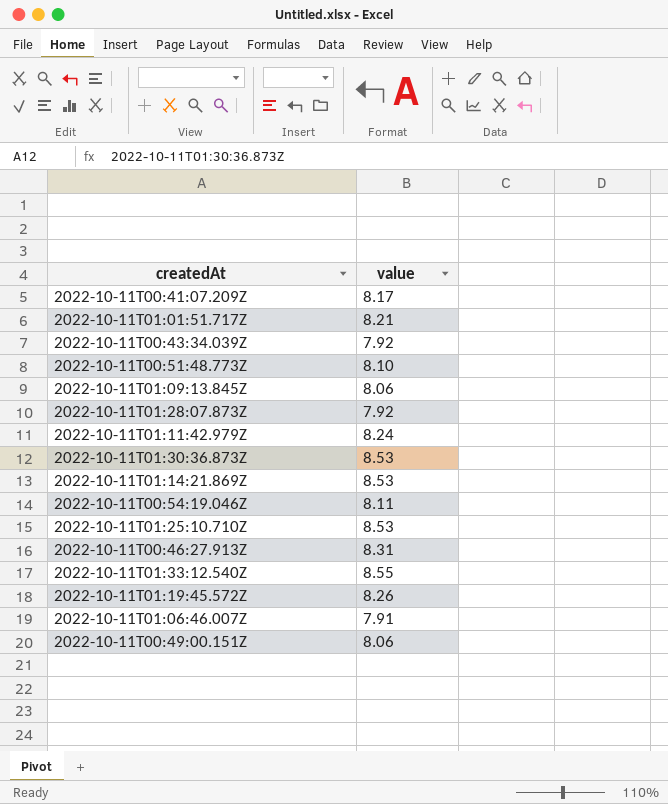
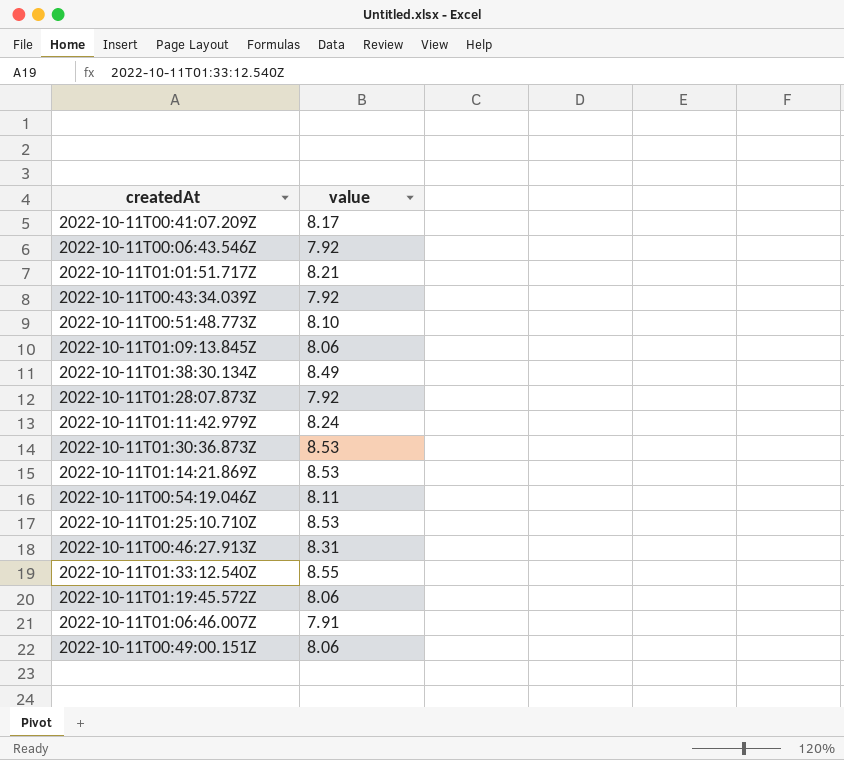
row 2022-10-11T00:06:43.546Z: none -> 7.92
row 2022-10-11T01:38:30.134Z: none -> 8.49
2022-10-11T01:19:45.572Z | value: 8.26 -> 8.06

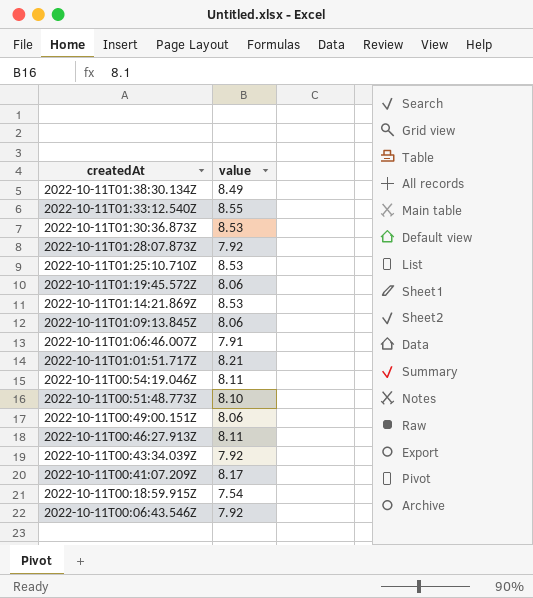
row order: none -> createdAt descending
row 2022-10-11T01:11:42.979Z: 8.24 -> none
2022-10-11T00:46:27.913Z | value: 8.31 -> 8.11
row 2022-10-11T00:18:59.915Z: none -> 7.54

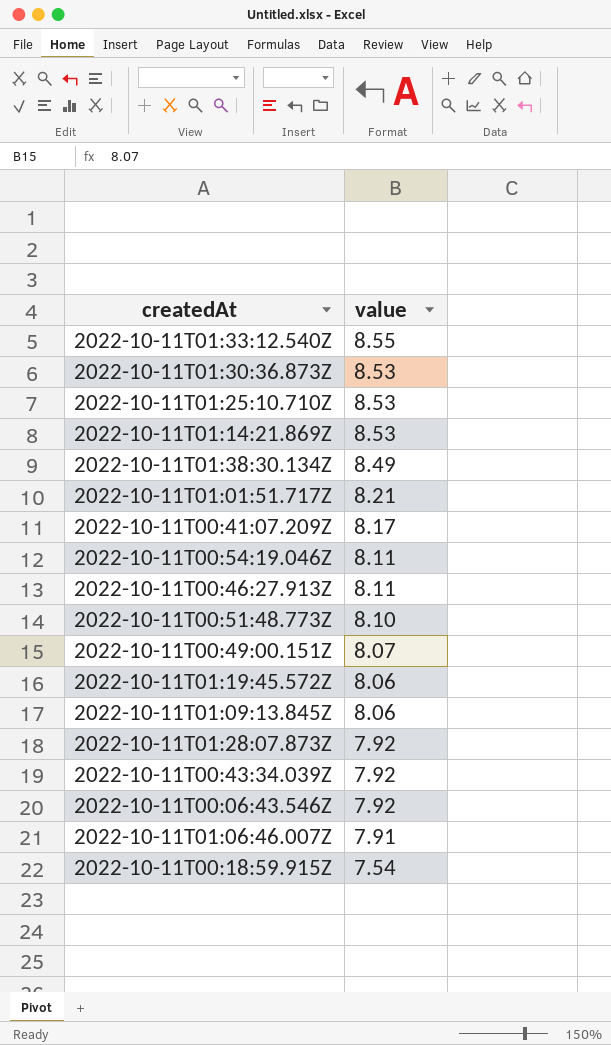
row order: createdAt descending -> value descending
2022-10-11T00:49:00.151Z | value: 8.06 -> 8.07

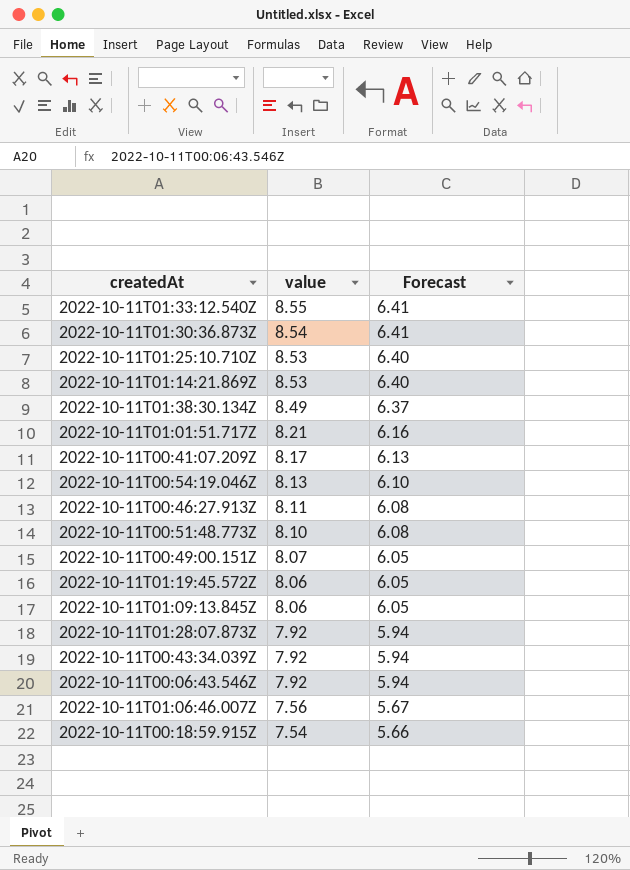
column Forecast | formula: none -> [value] * 0.75
2022-10-11T01:30:36.873Z | value: 8.53 -> 8.54
2022-10-11T00:54:19.046Z | value: 8.11 -> 8.13
2022-10-11T01:06:46.007Z | value: 7.91 -> 7.56

